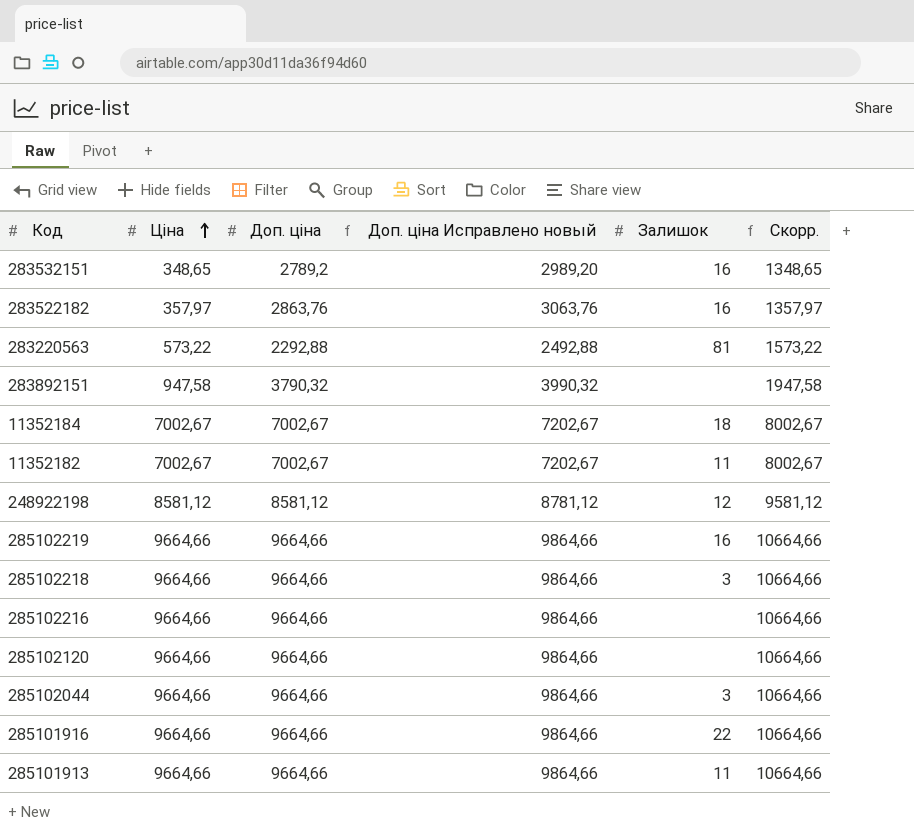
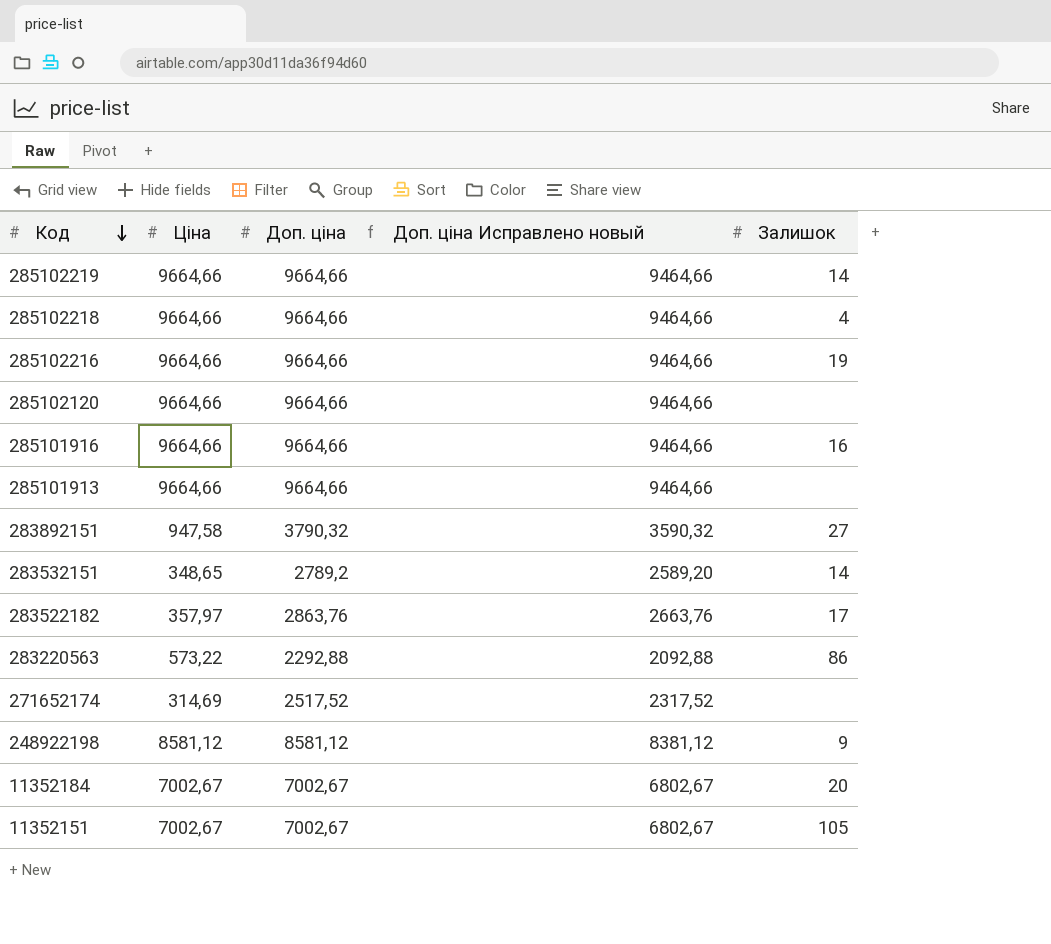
row order: Ціна ascending -> Код descending
column Скорр. | formula: [Ціна] + 1000 -> none
column Доп. ціна Исправлено новый | formula: [Доп. ціна] + 200 -> [Доп. ціна] - 200
row 11352182: 7002,67 | 7002,67 | 7202,67 | 11 | 8002,67 -> none
row 285102044: 9664,66 | 9664,66 | 9864,66 | 3 | 10664,66 -> none
285102219 | Залишок: 16 -> 14
285102218 | Залишок: 3 -> 4
285102216 | Залишок: none -> 19
285101916 | Залишок: 22 -> 16
285101913 | Залишок: 11 -> none
283892151 | Залишок: none -> 27
283532151 | Залишок: 16 -> 14
283522182 | Залишок: 16 -> 17
283220563 | Залишок: 81 -> 86
row 271652174: none -> 314,69 | 2517,52 | 2317,52 | none
248922198 | Залишок: 12 -> 9
11352184 | Залишок: 18 -> 20
row 11352151: none -> 7002,67 | 7002,67 | 6802,67 | 105

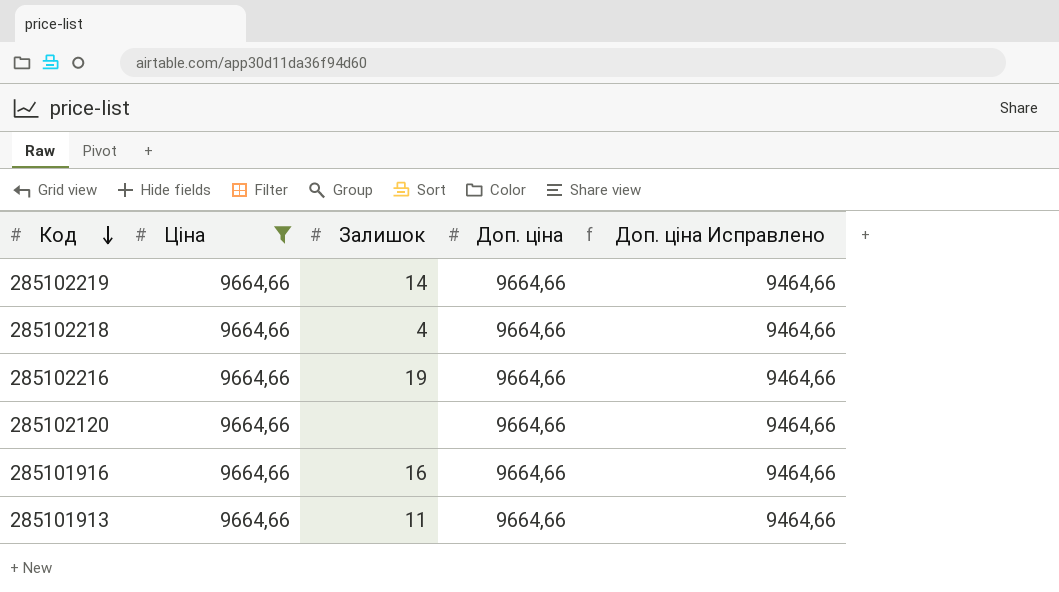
filter: none -> Ціна = 9664,66
column Залишок | position: 5 -> 3
column name: Доп. ціна Исправлено новый -> Доп. ціна Исправлено
285101913 | Залишок: none -> 11

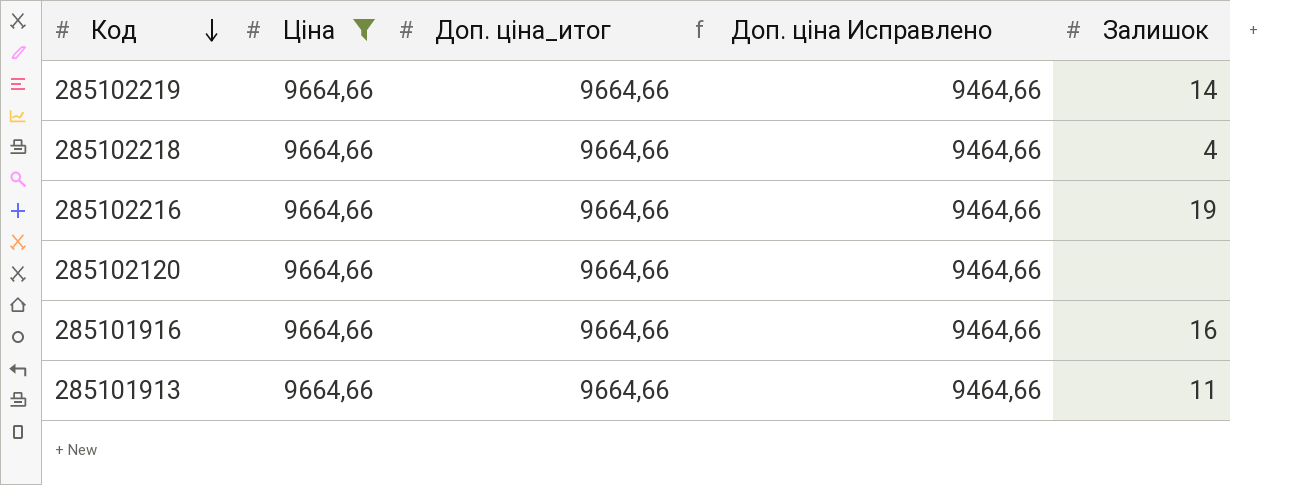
column name: Доп. ціна -> Доп. ціна_итог
column Залишок | position: 3 -> 5

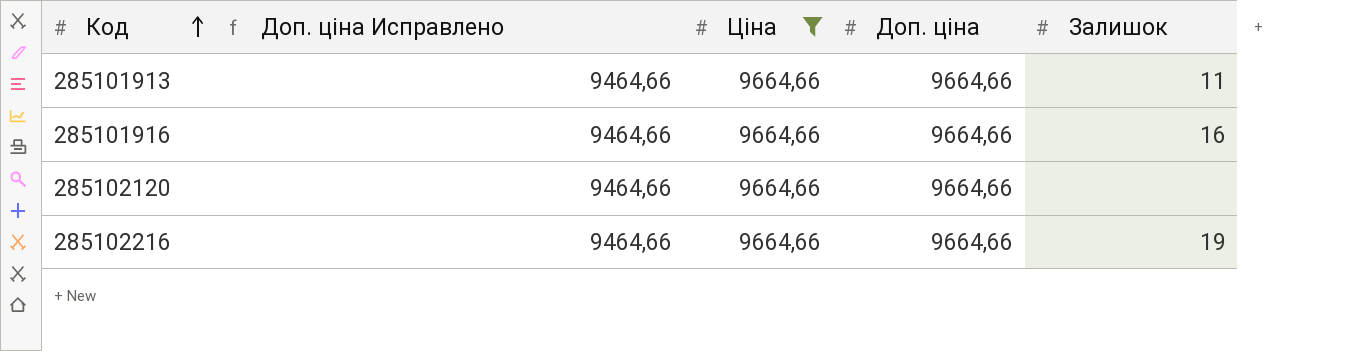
row order: Код descending -> Код ascending
column Доп. ціна Исправлено | position: 4 -> 2
column name: Доп. ціна_итог -> Доп. ціна
row 285102219: 9664,66 | 9664,66 | 9464,66 | 14 -> none
row 285102218: 9664,66 | 9664,66 | 9464,66 | 4 -> none

